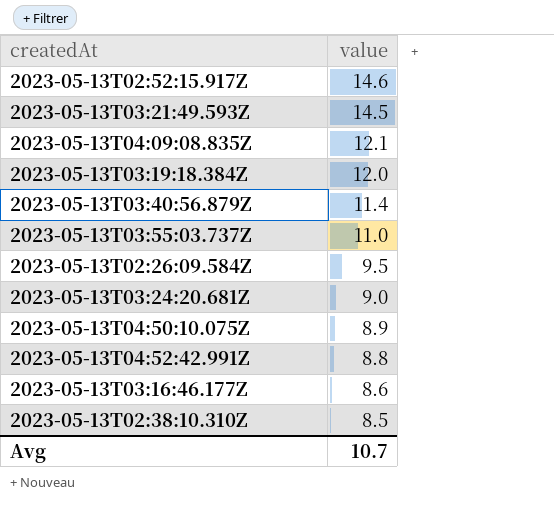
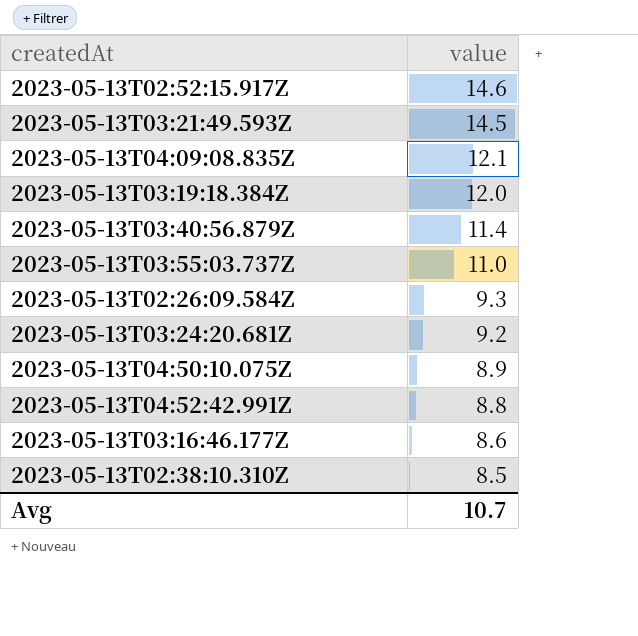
2023-05-13T02:26:09.584Z | value: 9.5 -> 9.3
2023-05-13T03:24:20.681Z | value: 9.0 -> 9.2

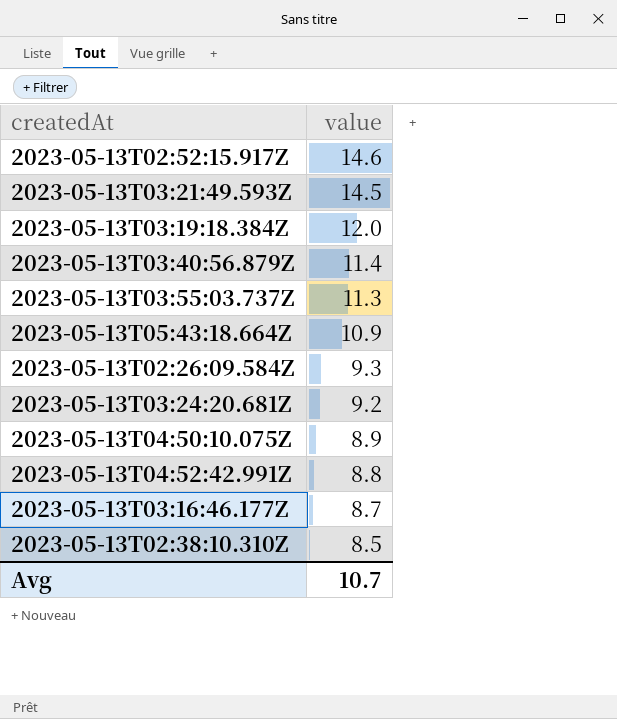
row 2023-05-13T04:09:08.835Z: 12.1 -> none
2023-05-13T03:55:03.737Z | value: 11.0 -> 11.3
row 2023-05-13T05:43:18.664Z: none -> 10.9
2023-05-13T03:16:46.177Z | value: 8.6 -> 8.7

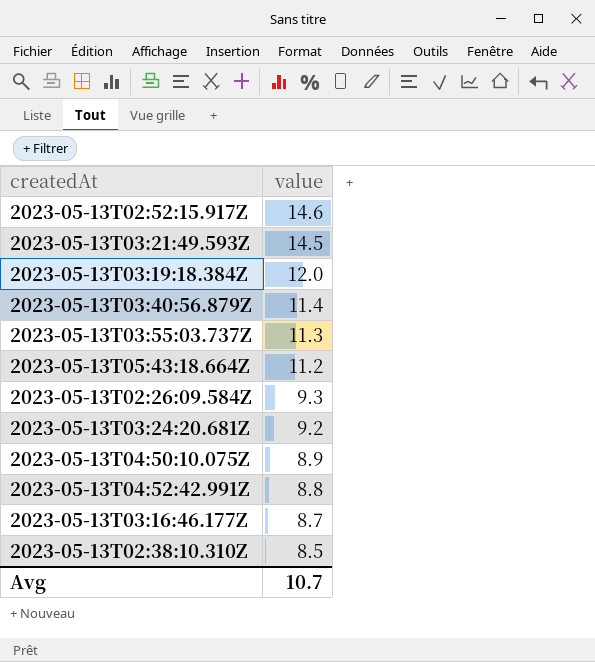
2023-05-13T05:43:18.664Z | value: 10.9 -> 11.2

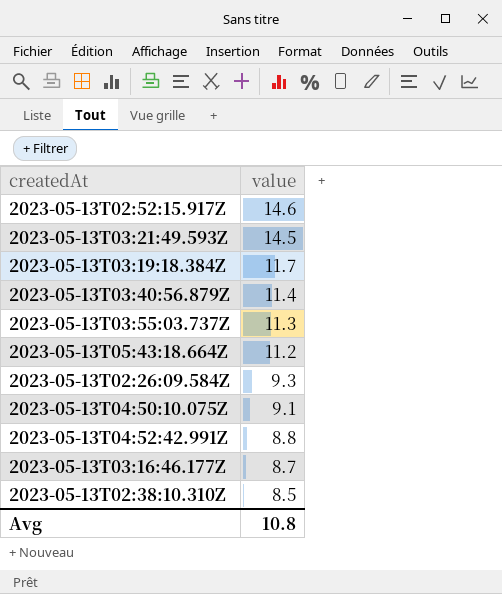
row 2023-05-13T03:24:20.681Z: 9.2 -> none
2023-05-13T03:19:18.384Z | value: 12.0 -> 11.7
2023-05-13T04:50:10.075Z | value: 8.9 -> 9.1
Avg | value: 10.7 -> 10.8

